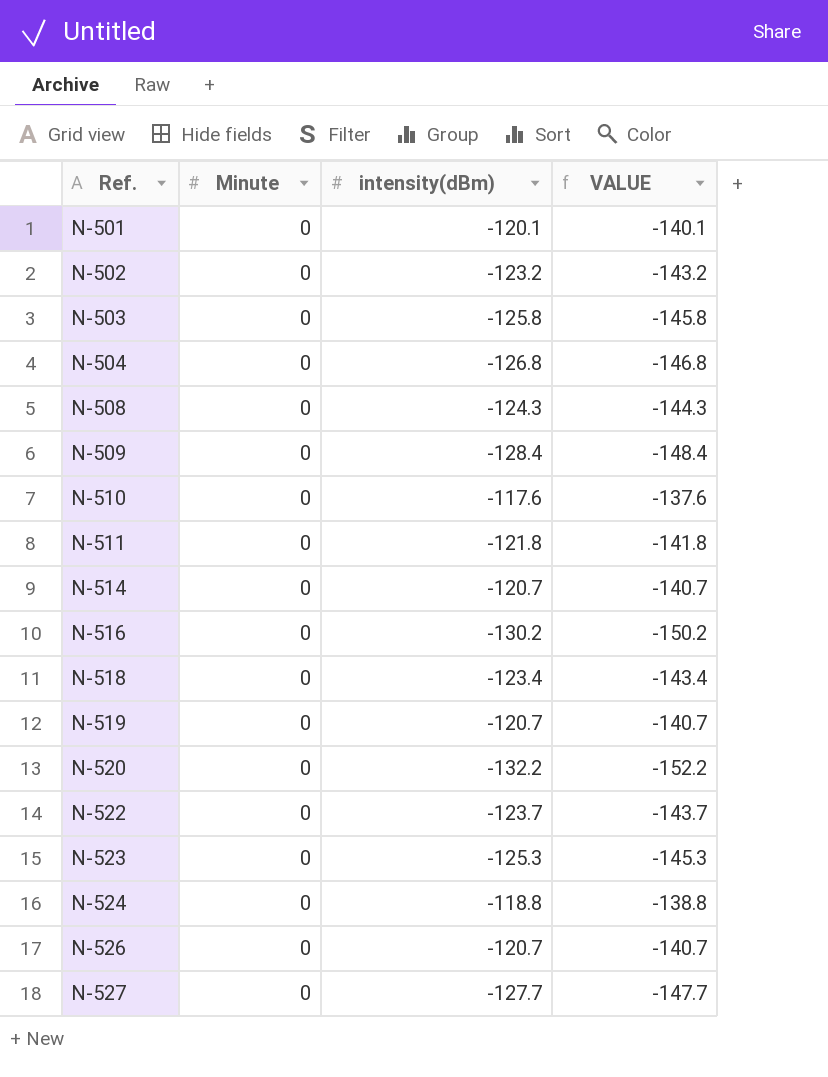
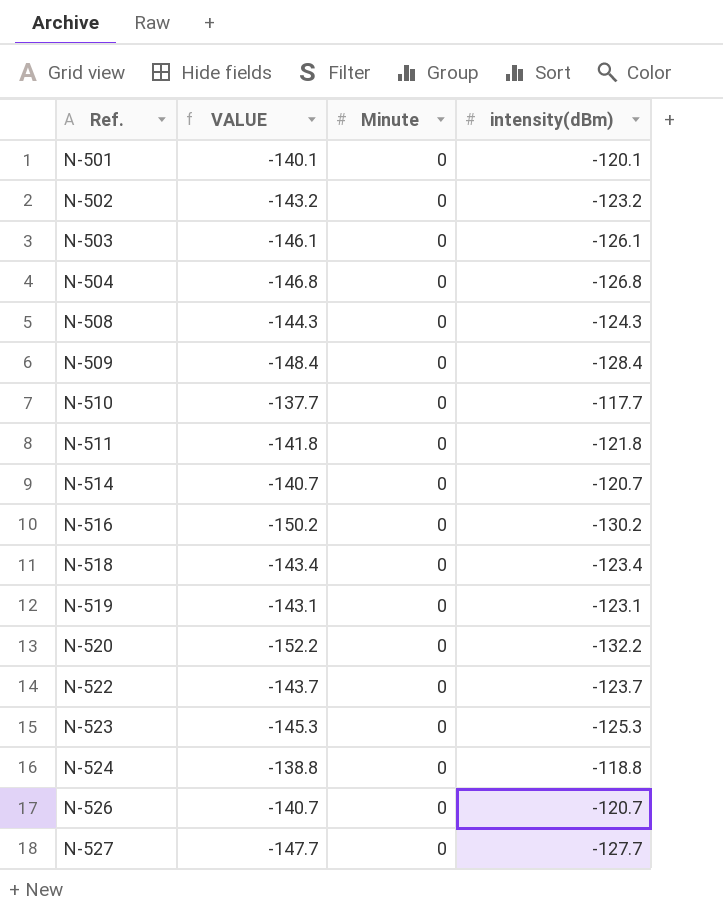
column VALUE | position: 4 -> 2
N-503 | VALUE: -145.8 -> -146.1
N-503 | intensity(dBm): -125.8 -> -126.1
N-510 | VALUE: -137.6 -> -137.7
N-510 | intensity(dBm): -117.6 -> -117.7
N-519 | VALUE: -140.7 -> -143.1
N-519 | intensity(dBm): -120.7 -> -123.1

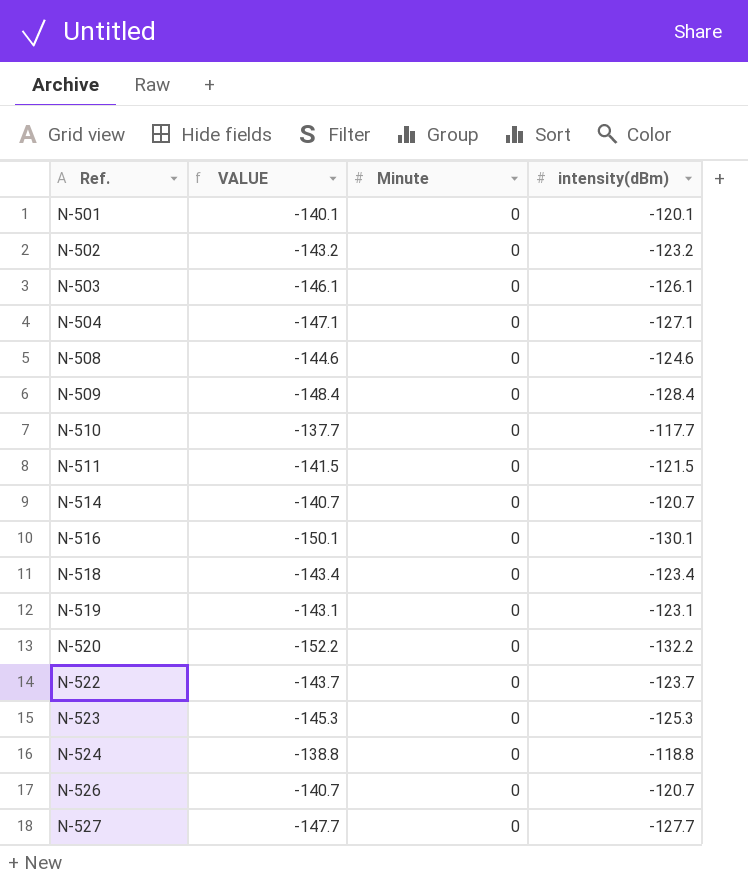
N-504 | VALUE: -146.8 -> -147.1
N-504 | intensity(dBm): -126.8 -> -127.1
N-508 | VALUE: -144.3 -> -144.6
N-508 | intensity(dBm): -124.3 -> -124.6
N-511 | VALUE: -141.8 -> -141.5
N-511 | intensity(dBm): -121.8 -> -121.5
N-516 | VALUE: -150.2 -> -150.1
N-516 | intensity(dBm): -130.2 -> -130.1

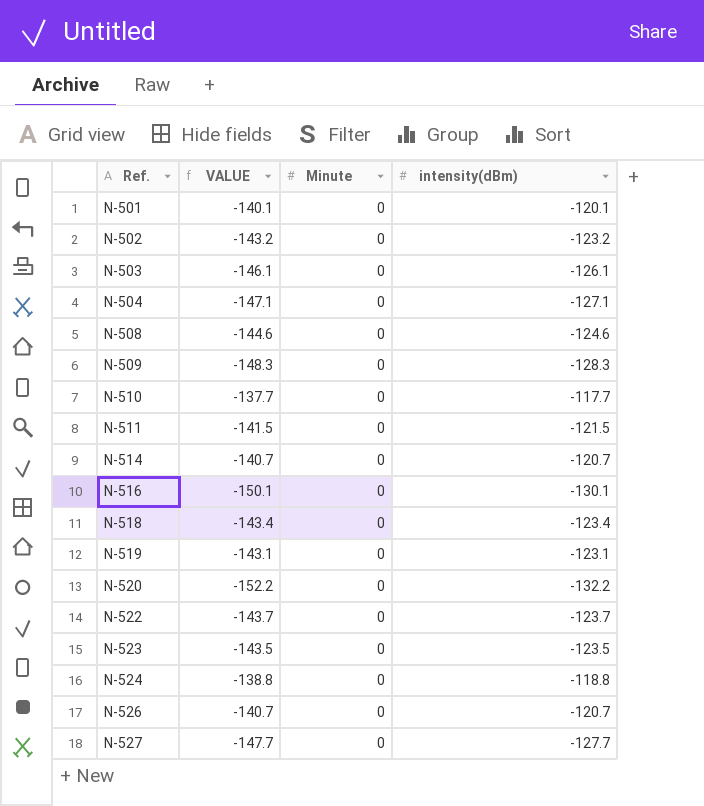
N-509 | VALUE: -148.4 -> -148.3
N-509 | intensity(dBm): -128.4 -> -128.3
N-523 | VALUE: -145.3 -> -143.5
N-523 | intensity(dBm): -125.3 -> -123.5

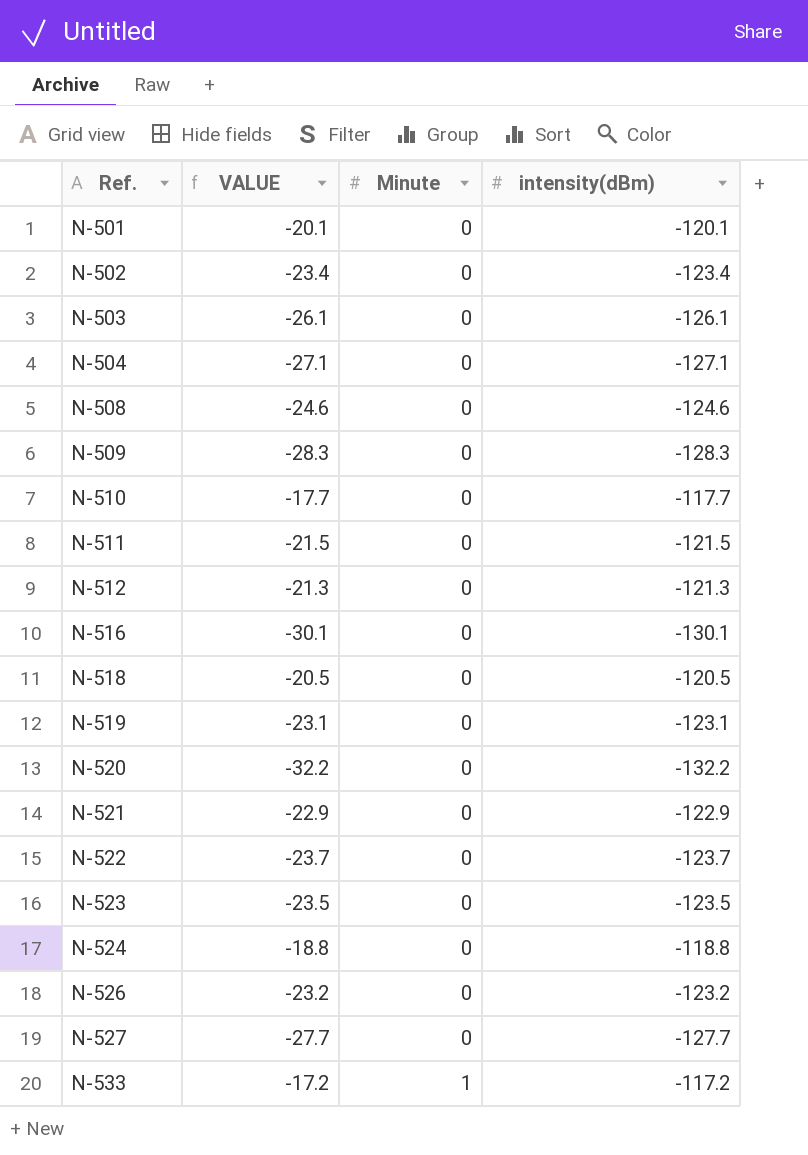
column VALUE | formula: [intensity(dBm)] - 20 -> [intensity(dBm)] + 100
row N-514: -140.7 | 0 | -120.7 -> none
N-502 | intensity(dBm): -123.2 -> -123.4
row N-512: none -> -21.3 | 0 | -121.3
N-518 | intensity(dBm): -123.4 -> -120.5
row N-521: none -> -22.9 | 0 | -122.9
N-526 | intensity(dBm): -120.7 -> -123.2
row N-533: none -> -17.2 | 1 | -117.2

